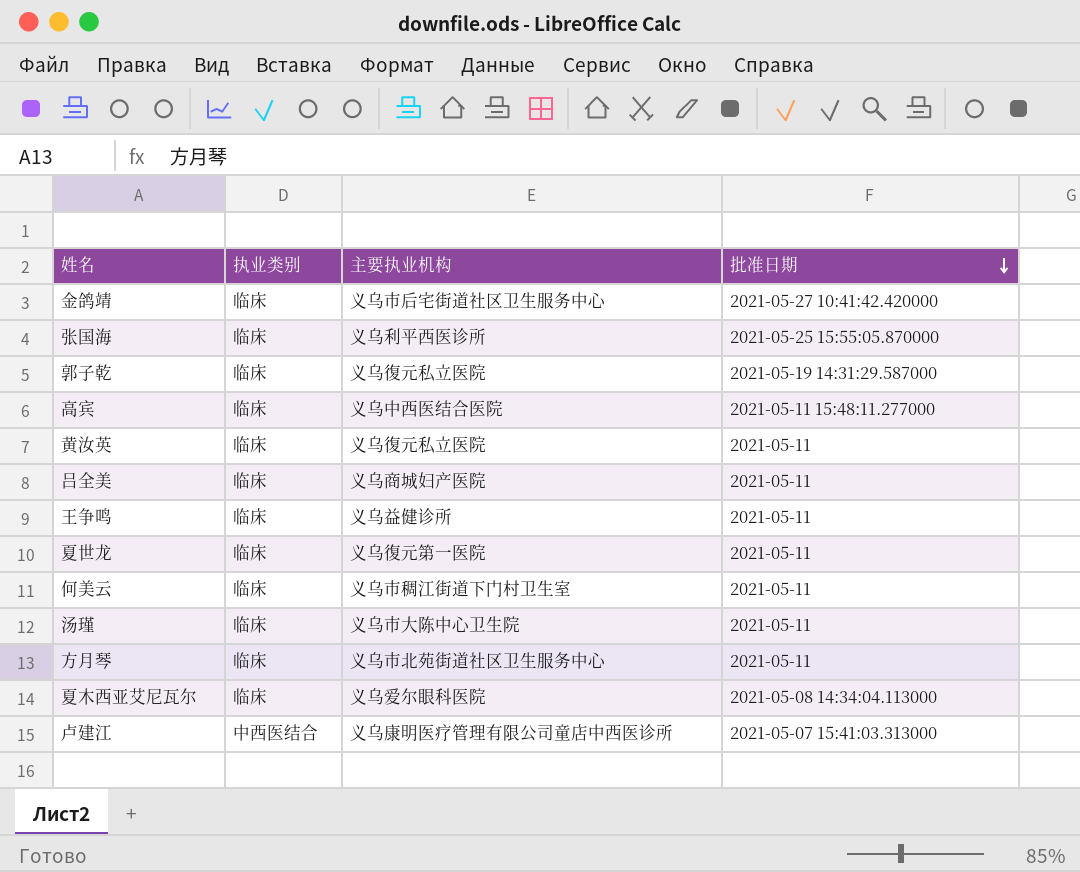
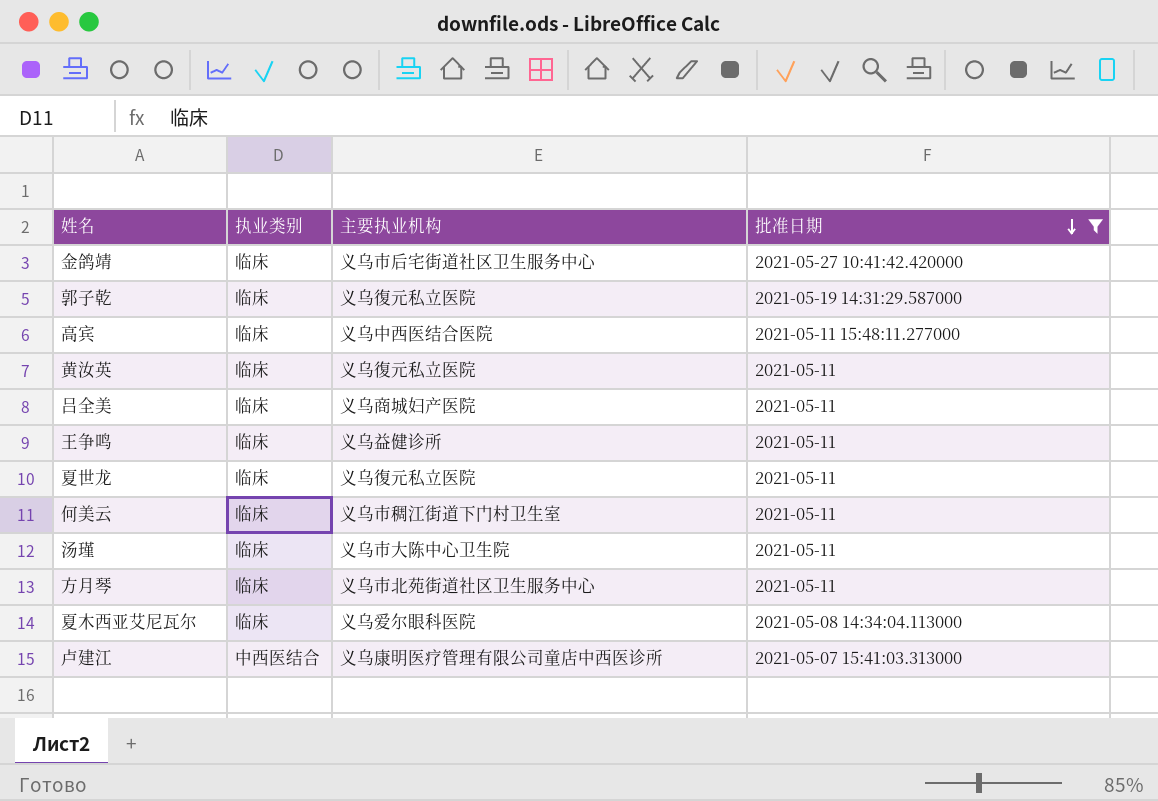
filter: none -> 批准日期 != 2021-05-25 15:55:05.870000
夏世龙 | 主要执业机构: 义乌復元第一医院 -> 义乌復元私立医院

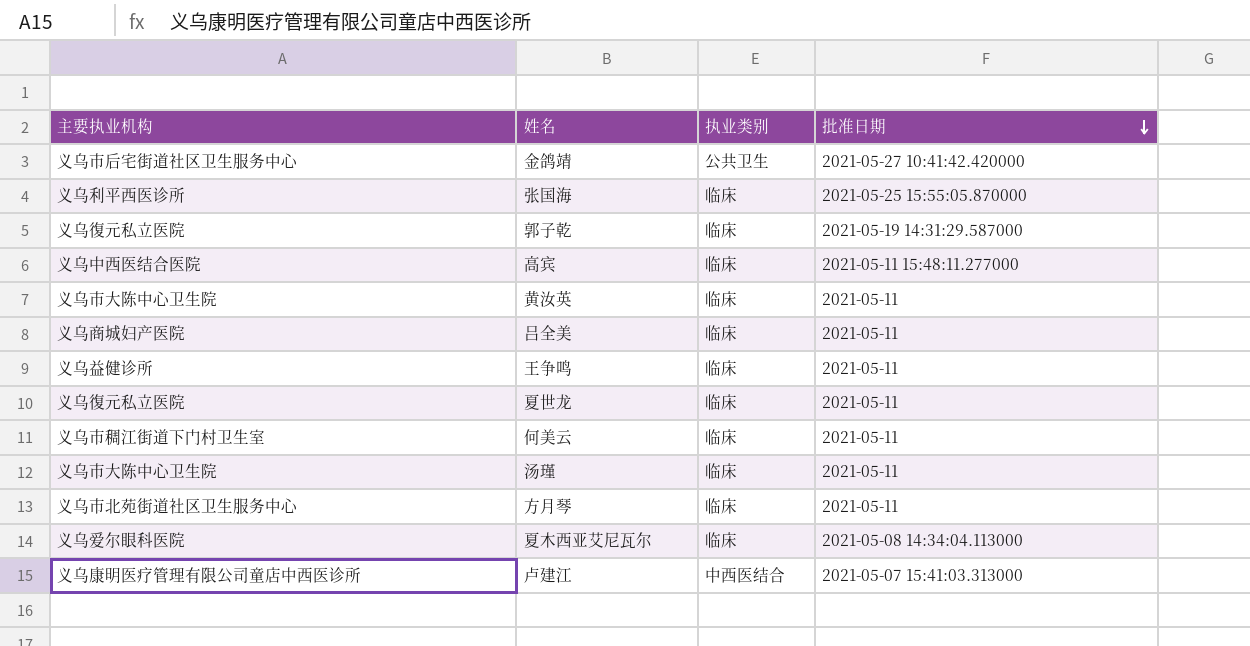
filter: 批准日期 != 2021-05-25 15:55:05.870000 -> none
column 主要执业机构 | position: 3 -> 1
金鸽靖 | 执业类别: 临床 -> 公共卫生
黄汝英 | 主要执业机构: 义乌復元私立医院 -> 义乌市大陈中心卫生院

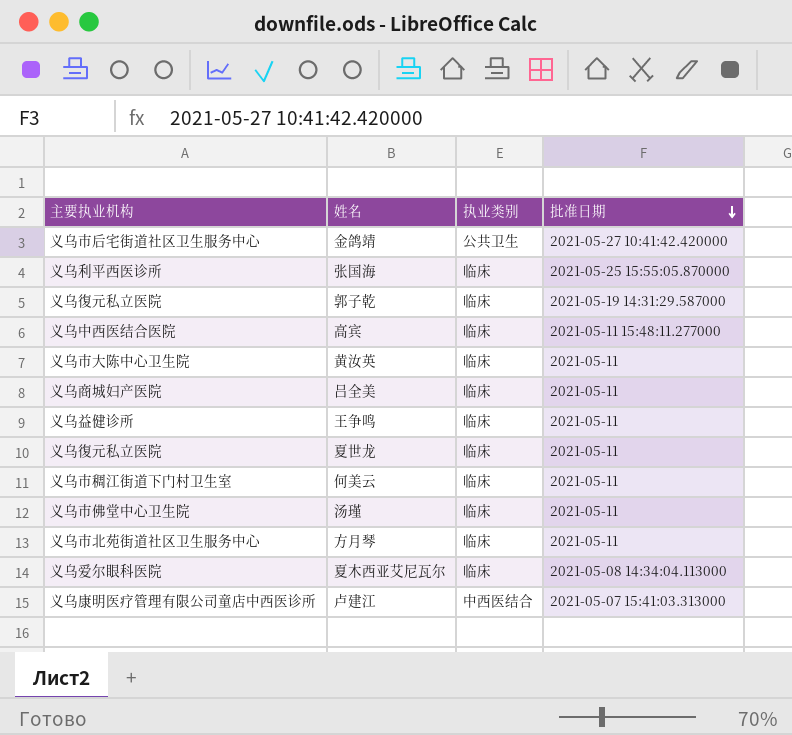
汤瑾 | 主要执业机构: 义乌市大陈中心卫生院 -> 义乌市佛堂中心卫生院

